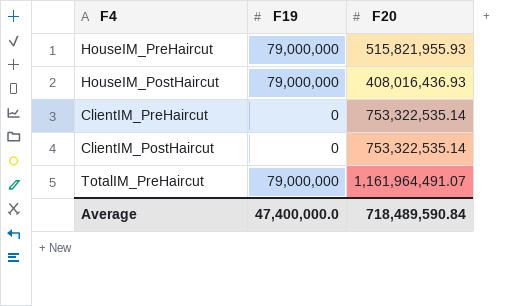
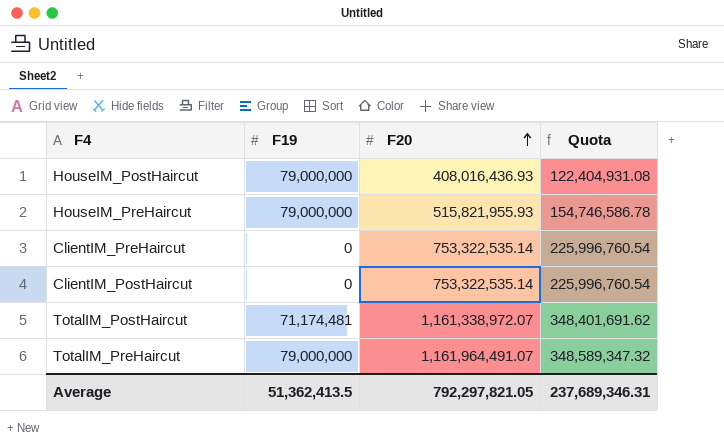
row order: none -> F20 ascending
column Quota | formula: none -> [F20] * 0.3
row TotalIM_PostHaircut: none -> 71,174,481 | 1,161,338,972.07 | 348,401,691.62
Average | F19: 47,400,000.0 -> 51,362,413.5
Average | F20: 718,489,590.84 -> 792,297,821.05

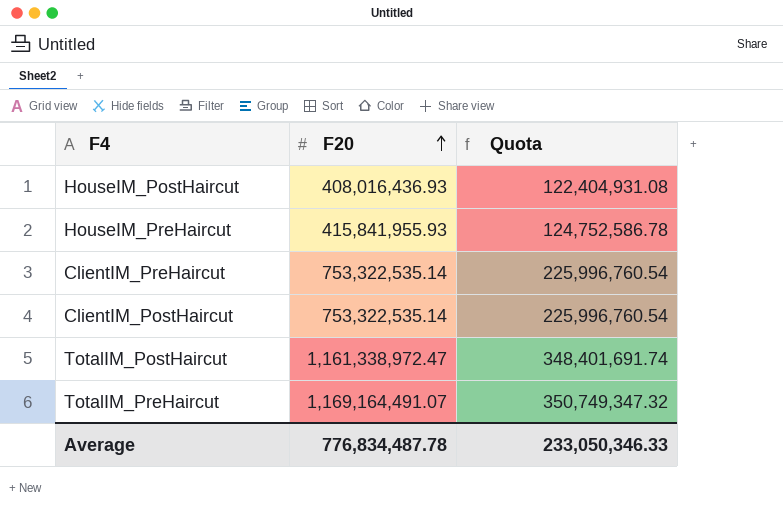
column F19 | position: 2 -> none
HouseIM_PreHaircut | F20: 515,821,955.93 -> 415,841,955.93
HouseIM_PreHaircut | Quota: 154,746,586.78 -> 124,752,586.78
TotalIM_PostHaircut | F20: 1,161,338,972.07 -> 1,161,338,972.47
TotalIM_PostHaircut | Quota: 348,401,691.62 -> 348,401,691.74
TotalIM_PreHaircut | F20: 1,161,964,491.07 -> 1,169,164,491.07
TotalIM_PreHaircut | Quota: 348,589,347.32 -> 350,749,347.32
Average | F20: 792,297,821.05 -> 776,834,487.78
Average | Quota: 237,689,346.31 -> 233,050,346.33

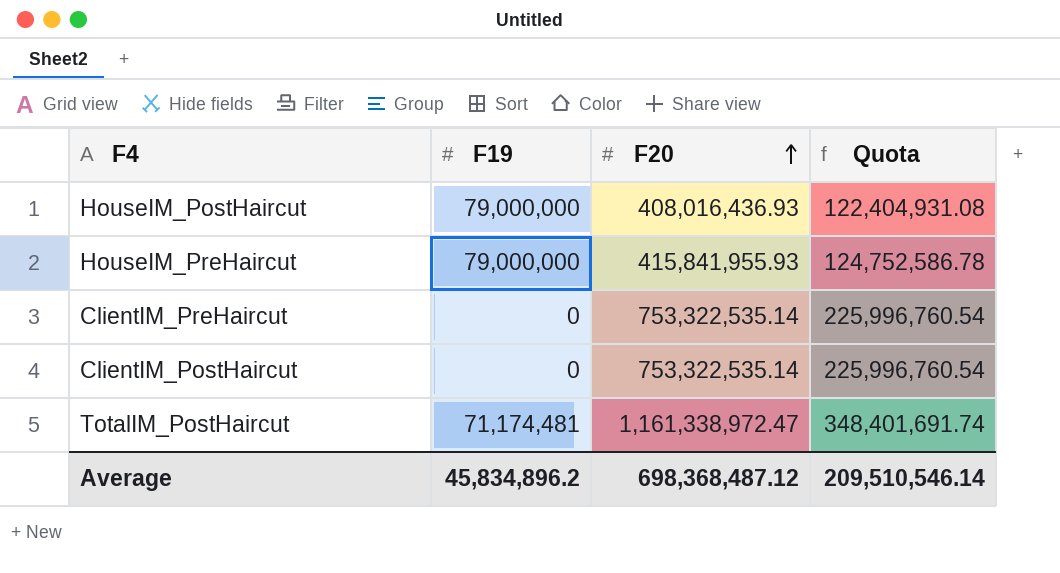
column F19 | position: none -> 2
row TotalIM_PreHaircut: 1,169,164,491.07 | 350,749,347.32 -> none
Average | F20: 776,834,487.78 -> 698,368,487.12
Average | Quota: 233,050,346.33 -> 209,510,546.14

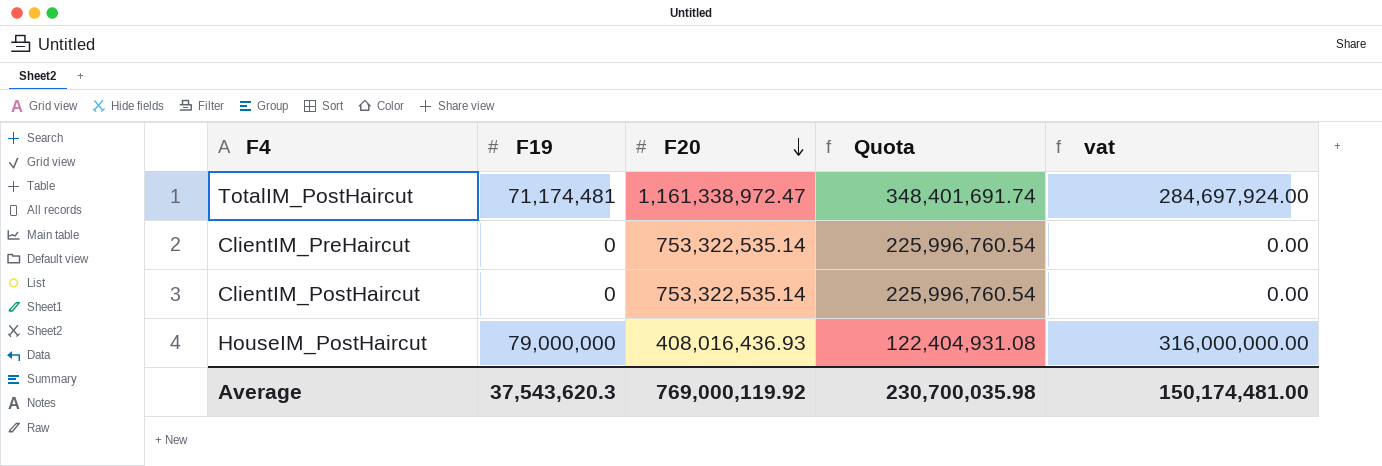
row order: F20 ascending -> F20 descending
column vat | formula: none -> [F19] * 4
row HouseIM_PreHaircut: 79,000,000 | 415,841,955.93 | 124,752,586.78 -> none
Average | F19: 45,834,896.2 -> 37,543,620.3
Average | F20: 698,368,487.12 -> 769,000,119.92
Average | Quota: 209,510,546.14 -> 230,700,035.98

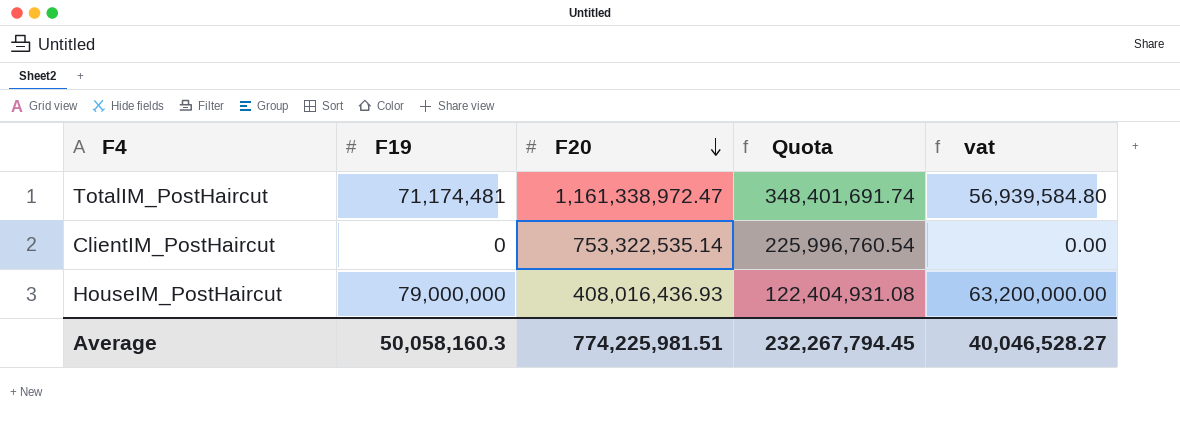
column vat | formula: [F19] * 4 -> [F19] * 0.8
row ClientIM_PreHaircut: 0 | 753,322,535.14 | 225,996,760.54 | 0.00 -> none
Average | F19: 37,543,620.3 -> 50,058,160.3
Average | F20: 769,000,119.92 -> 774,225,981.51
Average | Quota: 230,700,035.98 -> 232,267,794.45
Average | vat: 150,174,481.00 -> 40,046,528.27

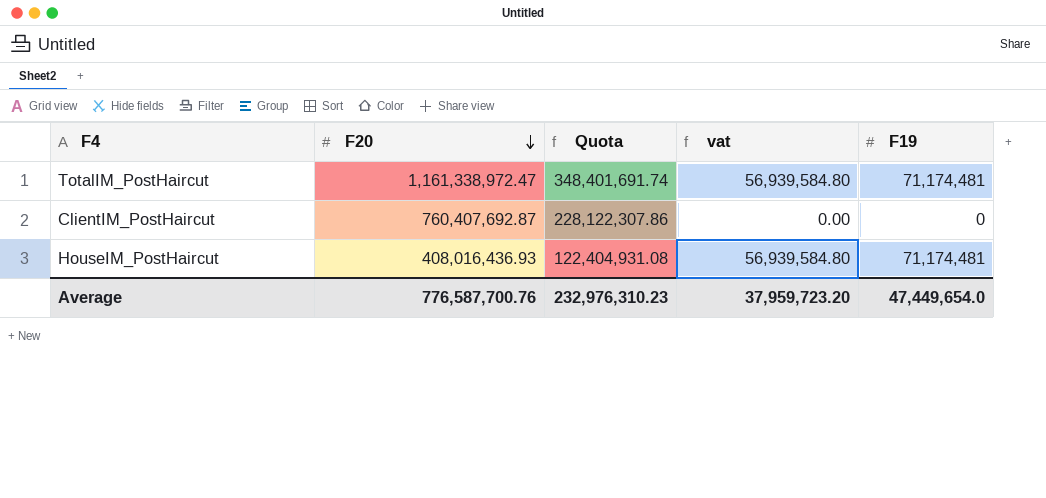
column F19 | position: 2 -> 5
ClientIM_PostHaircut | F20: 753,322,535.14 -> 760,407,692.87
ClientIM_PostHaircut | Quota: 225,996,760.54 -> 228,122,307.86
HouseIM_PostHaircut | vat: 63,200,000.00 -> 56,939,584.80
HouseIM_PostHaircut | F19: 79,000,000 -> 71,174,481
Average | F20: 774,225,981.51 -> 776,587,700.76
Average | Quota: 232,267,794.45 -> 232,976,310.23
Average | vat: 40,046,528.27 -> 37,959,723.20
Average | F19: 50,058,160.3 -> 47,449,654.0

